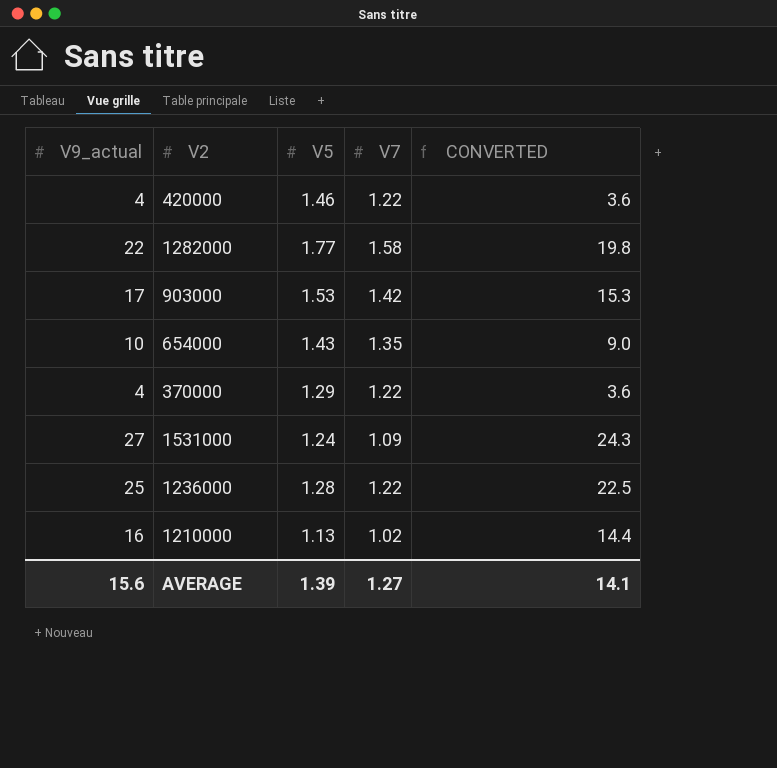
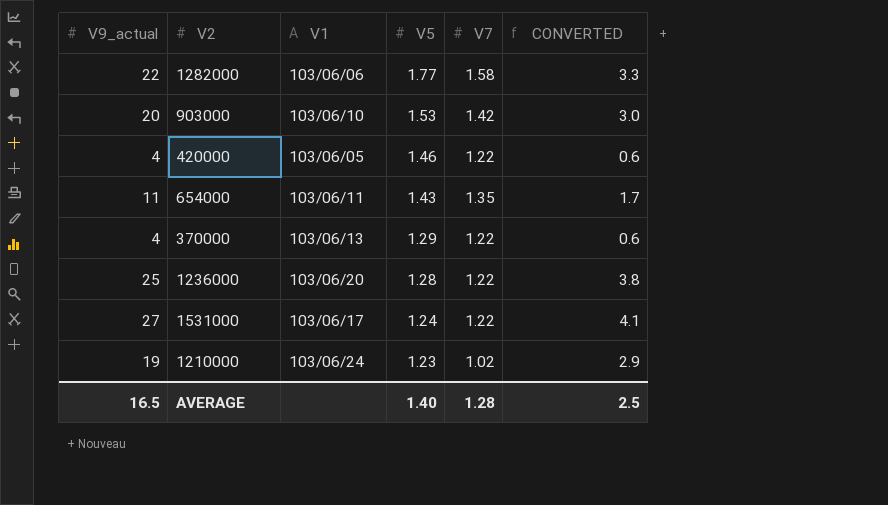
row order: none -> V5 descending
column V1 | position: none -> 3
column CONVERTED | formula: [V9_actual] * 0.9 -> [V9_actual] * 0.15
903000 | V9_actual: 17 -> 20
654000 | V9_actual: 10 -> 11
1531000 | V7: 1.09 -> 1.22
1210000 | V9_actual: 16 -> 19
1210000 | V5: 1.13 -> 1.23
AVERAGE | V9_actual: 15.6 -> 16.5
AVERAGE | V5: 1.39 -> 1.40
AVERAGE | V7: 1.27 -> 1.28
AVERAGE | CONVERTED: 14.1 -> 2.5

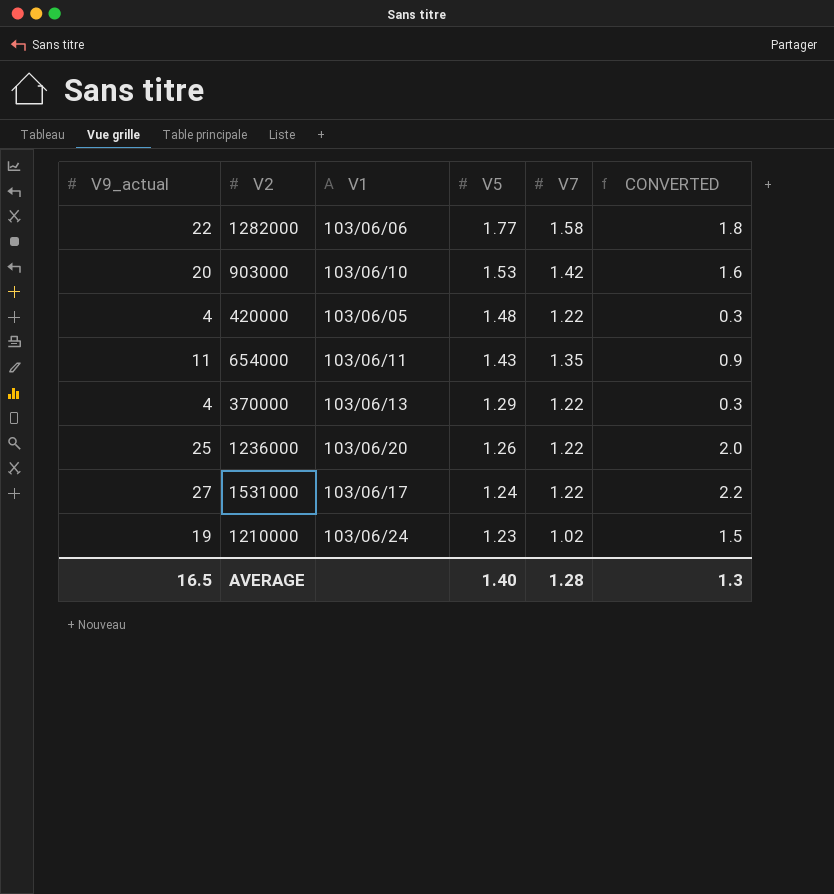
column CONVERTED | formula: [V9_actual] * 0.15 -> [V9_actual] * 0.08
420000 | V5: 1.46 -> 1.48
1236000 | V5: 1.28 -> 1.26
AVERAGE | CONVERTED: 2.5 -> 1.3

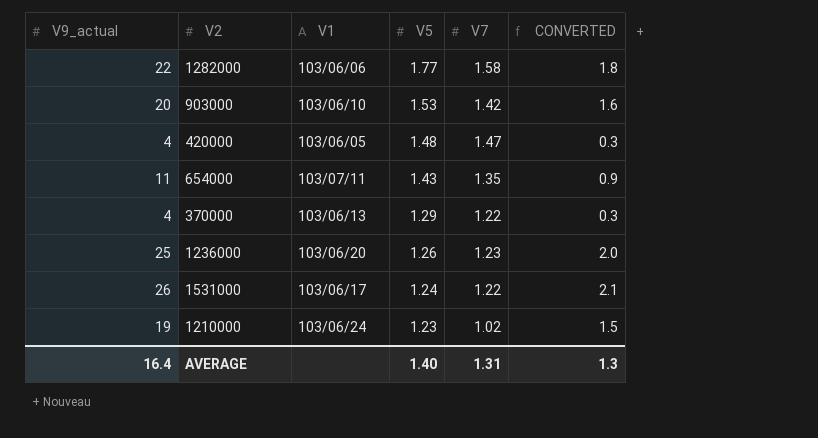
420000 | V7: 1.22 -> 1.47
654000 | V1: 103/06/11 -> 103/07/11
1236000 | V7: 1.22 -> 1.23
1531000 | V9_actual: 27 -> 26
1531000 | CONVERTED: 2.2 -> 2.1
AVERAGE | V9_actual: 16.5 -> 16.4
AVERAGE | V7: 1.28 -> 1.31

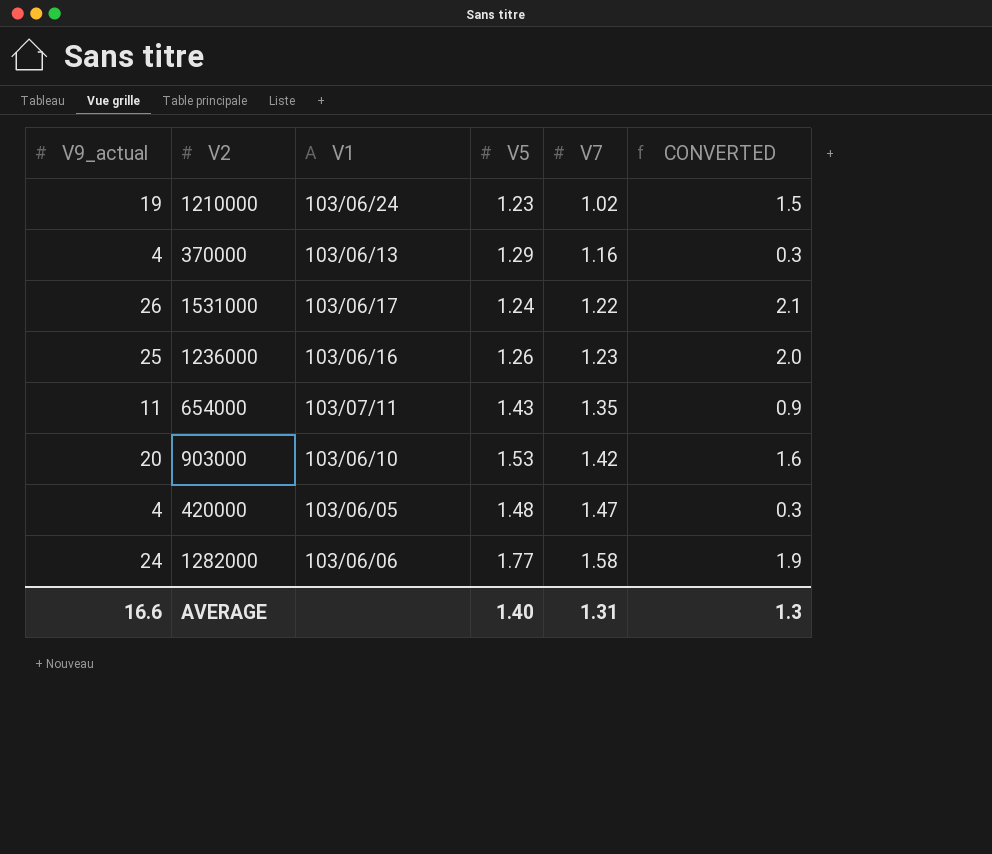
row order: V5 descending -> V7 ascending
370000 | V7: 1.22 -> 1.16
1236000 | V1: 103/06/20 -> 103/06/16
1282000 | V9_actual: 22 -> 24
1282000 | CONVERTED: 1.8 -> 1.9
AVERAGE | V9_actual: 16.4 -> 16.6

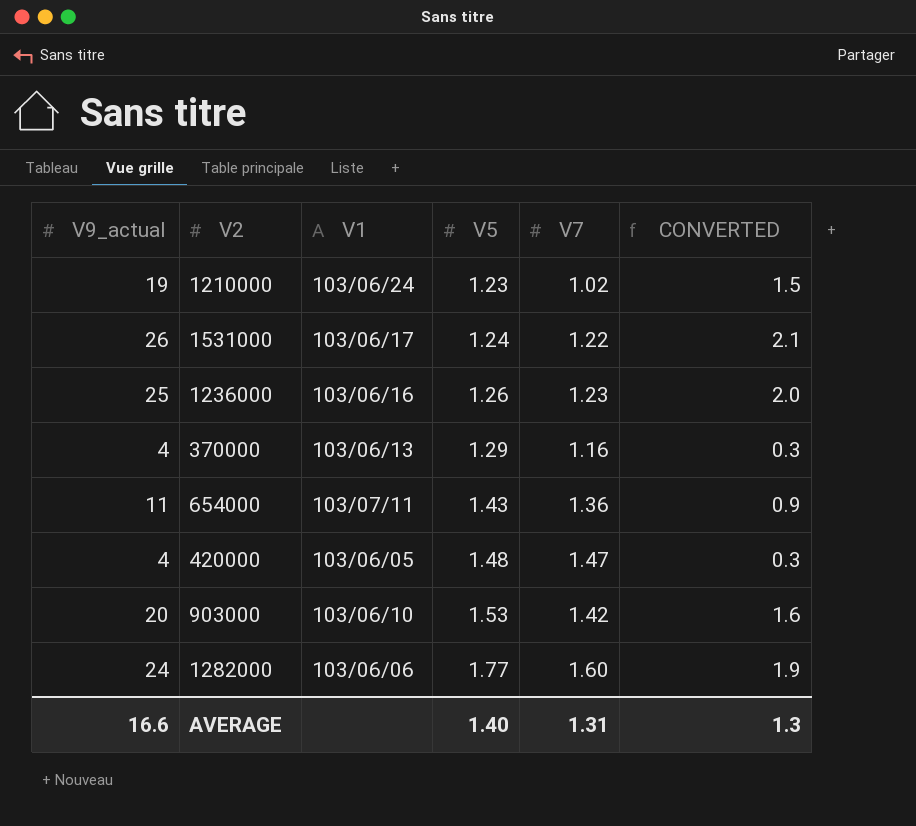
row order: V7 ascending -> V5 ascending
654000 | V7: 1.35 -> 1.36
1282000 | V7: 1.58 -> 1.60

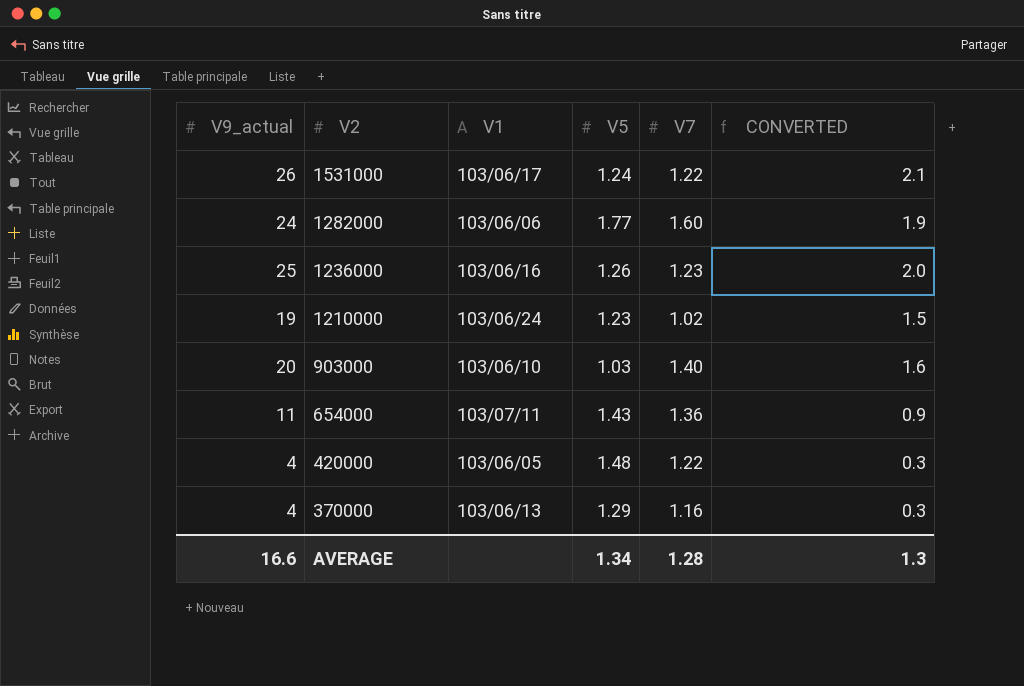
row order: V5 ascending -> V2 descending
903000 | V5: 1.53 -> 1.03
903000 | V7: 1.42 -> 1.40
420000 | V7: 1.47 -> 1.22
AVERAGE | V5: 1.40 -> 1.34
AVERAGE | V7: 1.31 -> 1.28

